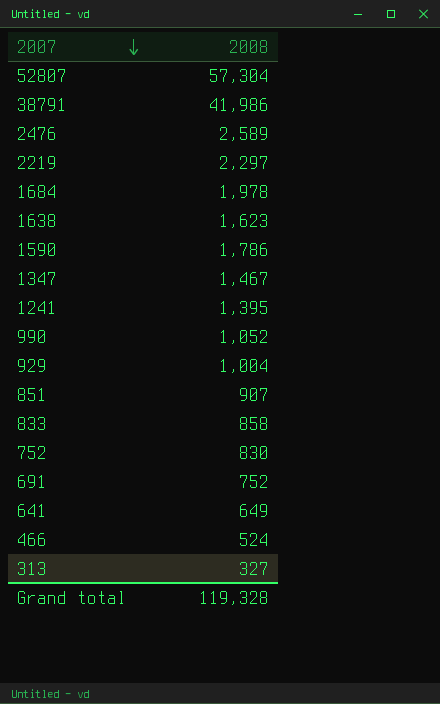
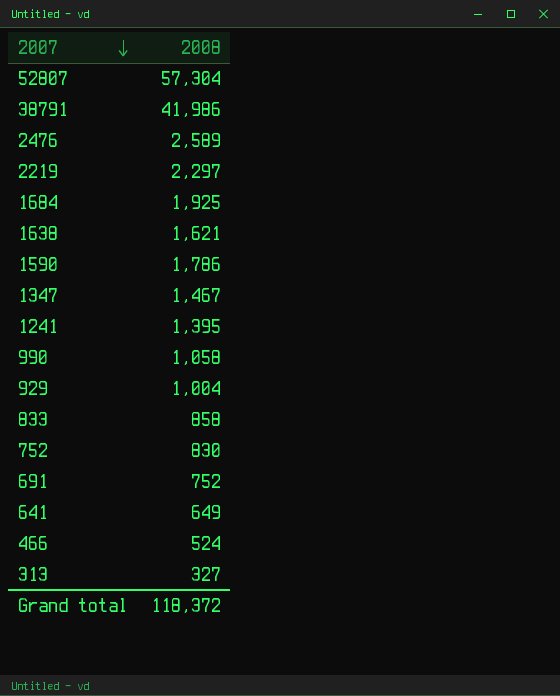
row 851: 907 -> none
1684 | 2008: 1,978 -> 1,925
1638 | 2008: 1,623 -> 1,621
990 | 2008: 1,052 -> 1,058
Grand total | 2008: 119,328 -> 118,372

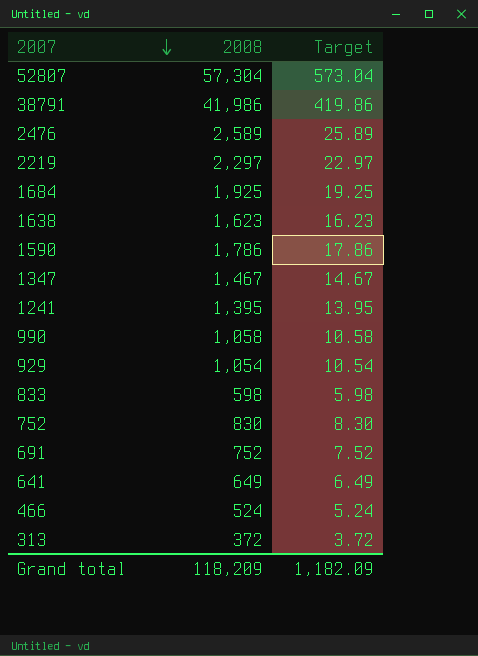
column Target | formula: none -> [2008] * 0.01
1638 | 2008: 1,621 -> 1,623
929 | 2008: 1,004 -> 1,054
833 | 2008: 858 -> 598
313 | 2008: 327 -> 372
Grand total | 2008: 118,372 -> 118,209

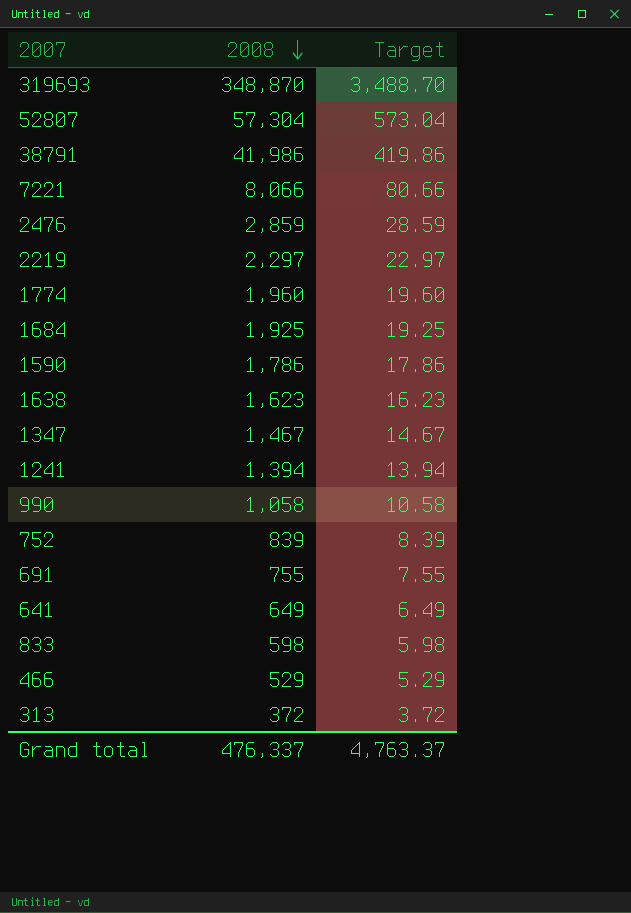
row order: 2007 descending -> 2008 descending
row 929: 1,054 | 10.54 -> none
row 319693: none -> 348,870 | 3,488.70
row 7221: none -> 8,066 | 80.66
2476 | 2008: 2,589 -> 2,859
2476 | Target: 25.89 -> 28.59
row 1774: none -> 1,960 | 19.60
1241 | 2008: 1,395 -> 1,394
1241 | Target: 13.95 -> 13.94
752 | 2008: 830 -> 839
752 | Target: 8.30 -> 8.39
691 | 2008: 752 -> 755
691 | Target: 7.52 -> 7.55
466 | 2008: 524 -> 529
466 | Target: 5.24 -> 5.29
Grand total | 2008: 118,209 -> 476,337
Grand total | Target: 1,182.09 -> 4,763.37

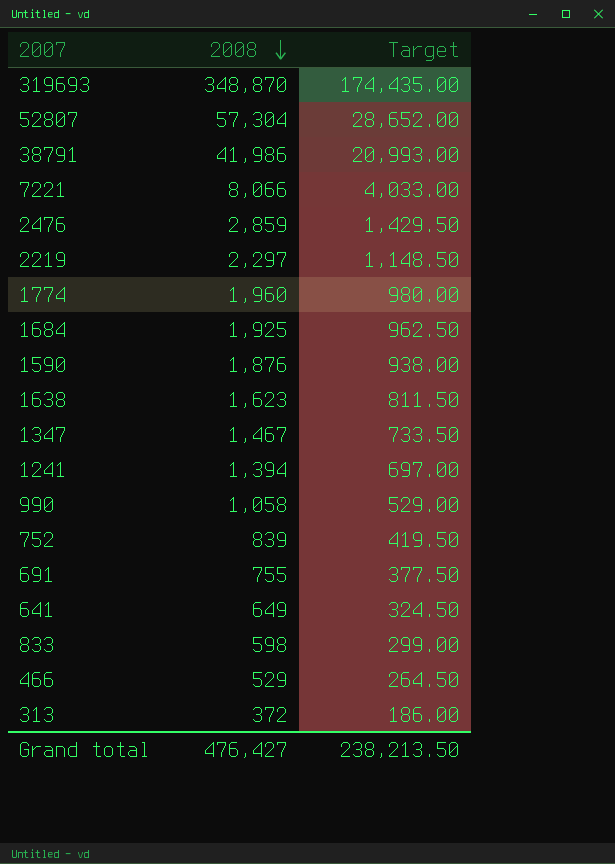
column Target | formula: [2008] * 0.01 -> [2008] * 0.5
1590 | 2008: 1,786 -> 1,876
Grand total | 2008: 476,337 -> 476,427
Grand total | Target: 4,763.37 -> 238,213.50

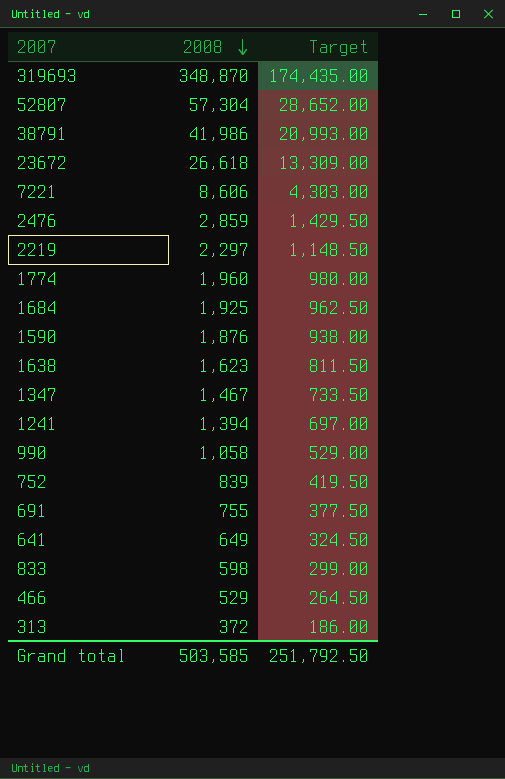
row 23672: none -> 26,618 | 13,309.00
7221 | 2008: 8,066 -> 8,606
7221 | Target: 4,033.00 -> 4,303.00
Grand total | 2008: 476,427 -> 503,585
Grand total | Target: 238,213.50 -> 251,792.50

